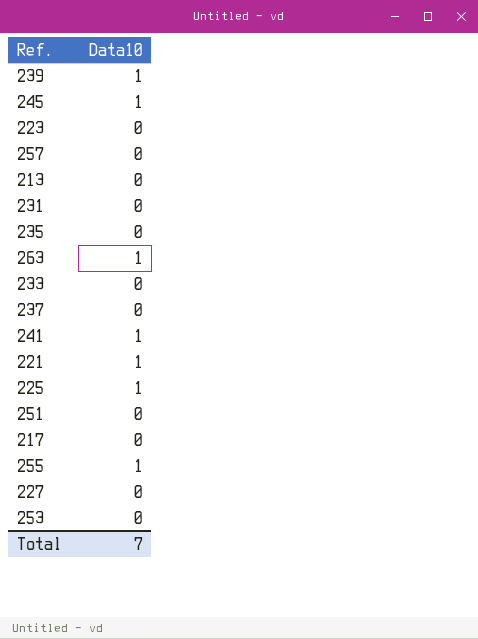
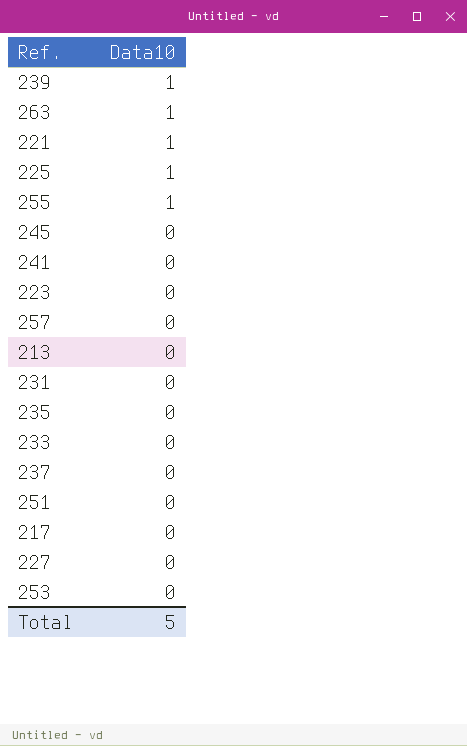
row order: none -> Data10 descending
245 | Data10: 1 -> 0
241 | Data10: 1 -> 0
Total | Data10: 7 -> 5

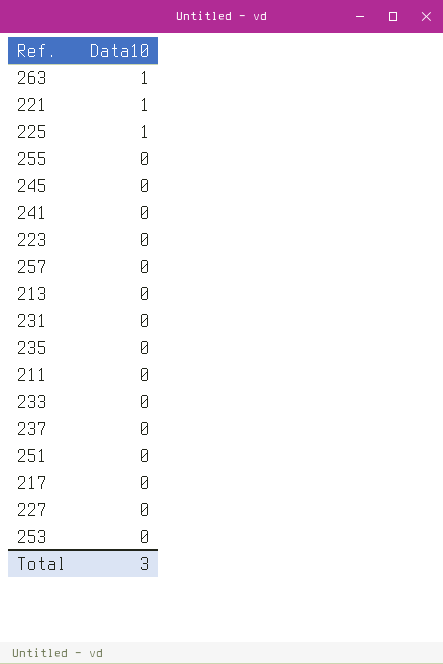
row 239: 1 -> none
255 | Data10: 1 -> 0
row 211: none -> 0
Total | Data10: 5 -> 3

